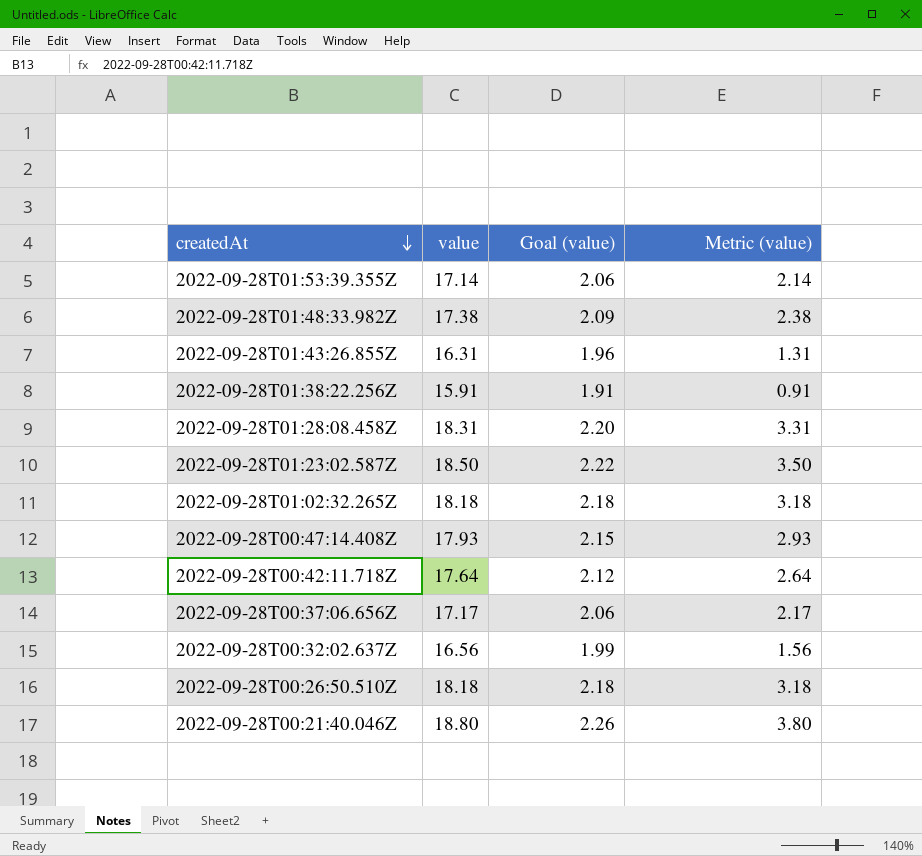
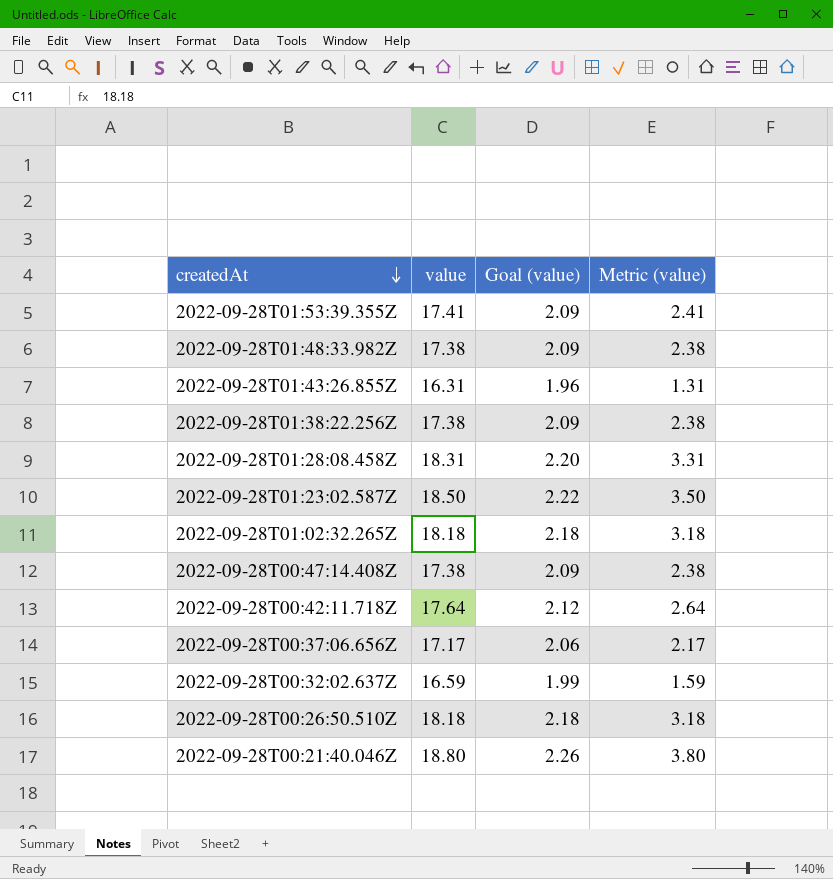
2022-09-28T01:53:39.355Z | value: 17.14 -> 17.41
2022-09-28T01:53:39.355Z | Goal (value): 2.06 -> 2.09
2022-09-28T01:53:39.355Z | Metric (value): 2.14 -> 2.41
2022-09-28T01:38:22.256Z | value: 15.91 -> 17.38
2022-09-28T01:38:22.256Z | Goal (value): 1.91 -> 2.09
2022-09-28T01:38:22.256Z | Metric (value): 0.91 -> 2.38
2022-09-28T00:47:14.408Z | value: 17.93 -> 17.38
2022-09-28T00:47:14.408Z | Goal (value): 2.15 -> 2.09
2022-09-28T00:47:14.408Z | Metric (value): 2.93 -> 2.38
2022-09-28T00:32:02.637Z | value: 16.56 -> 16.59
2022-09-28T00:32:02.637Z | Metric (value): 1.56 -> 1.59

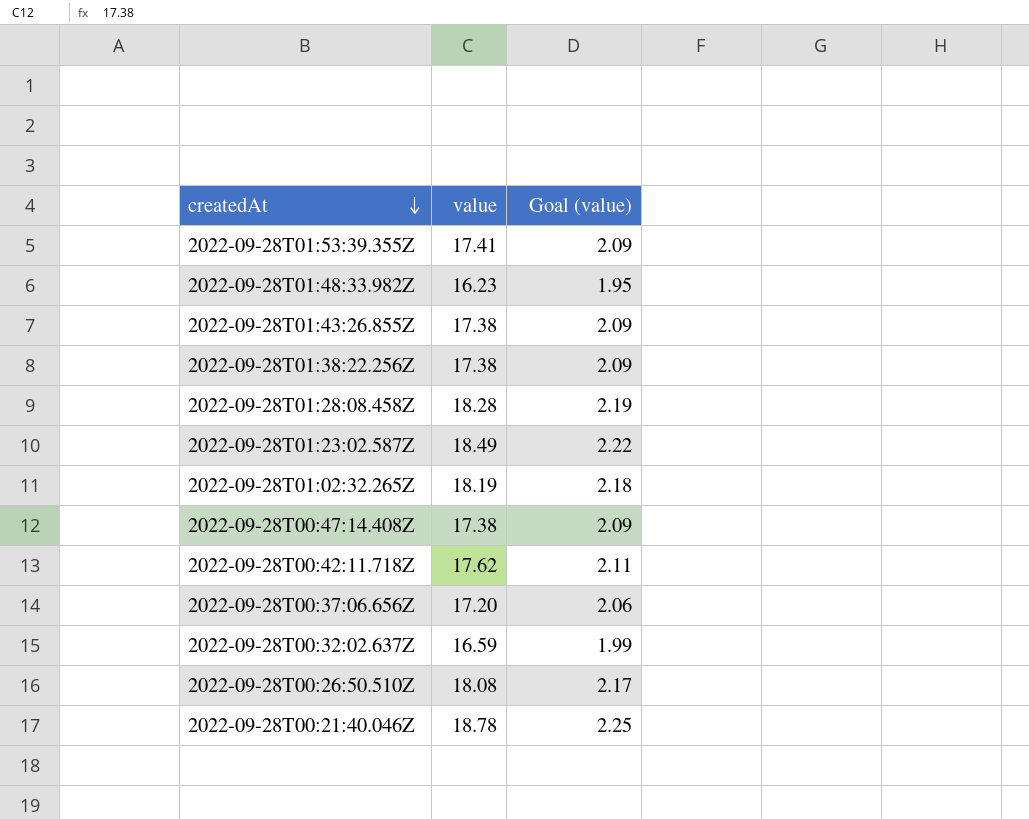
column Metric (value) | formula: [value] - 15 -> none
2022-09-28T01:48:33.982Z | value: 17.38 -> 16.23
2022-09-28T01:48:33.982Z | Goal (value): 2.09 -> 1.95
2022-09-28T01:43:26.855Z | value: 16.31 -> 17.38
2022-09-28T01:43:26.855Z | Goal (value): 1.96 -> 2.09
2022-09-28T01:28:08.458Z | value: 18.31 -> 18.28
2022-09-28T01:28:08.458Z | Goal (value): 2.20 -> 2.19
2022-09-28T01:23:02.587Z | value: 18.50 -> 18.49
2022-09-28T01:02:32.265Z | value: 18.18 -> 18.19
2022-09-28T00:42:11.718Z | value: 17.64 -> 17.62
2022-09-28T00:42:11.718Z | Goal (value): 2.12 -> 2.11
2022-09-28T00:37:06.656Z | value: 17.17 -> 17.20
2022-09-28T00:26:50.510Z | value: 18.18 -> 18.08
2022-09-28T00:26:50.510Z | Goal (value): 2.18 -> 2.17
2022-09-28T00:21:40.046Z | value: 18.80 -> 18.78
2022-09-28T00:21:40.046Z | Goal (value): 2.26 -> 2.25

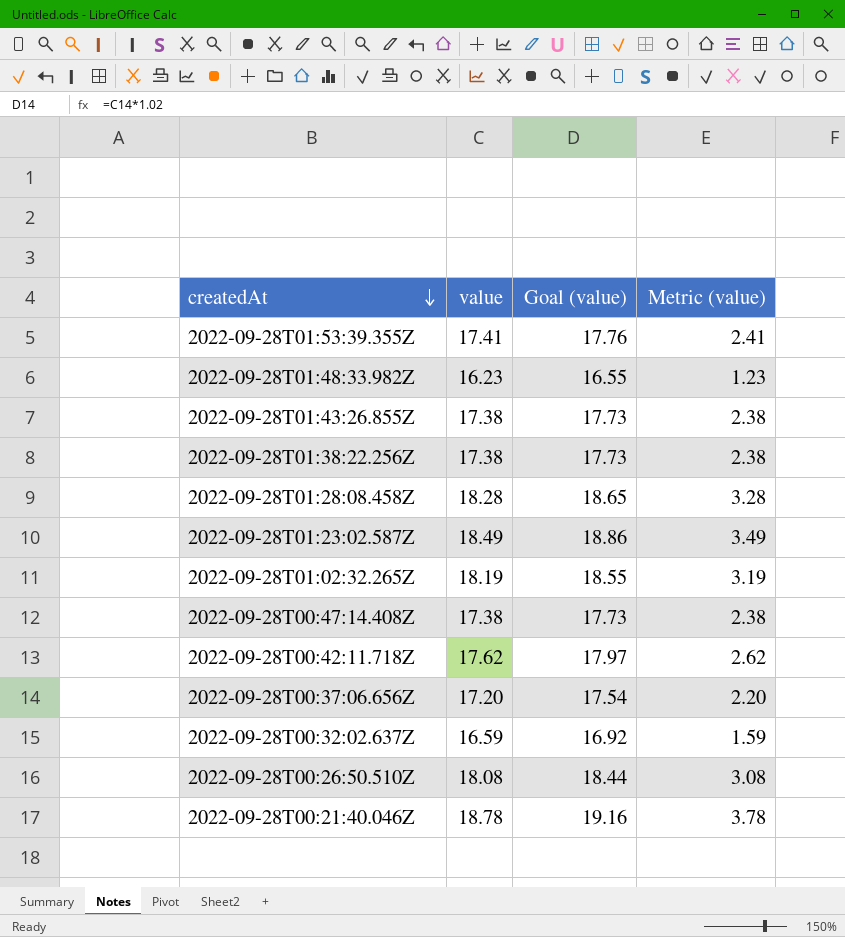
column Goal (value) | formula: [value] * 0.12 -> [value] * 1.02
column Metric (value) | formula: none -> [value] - 15

